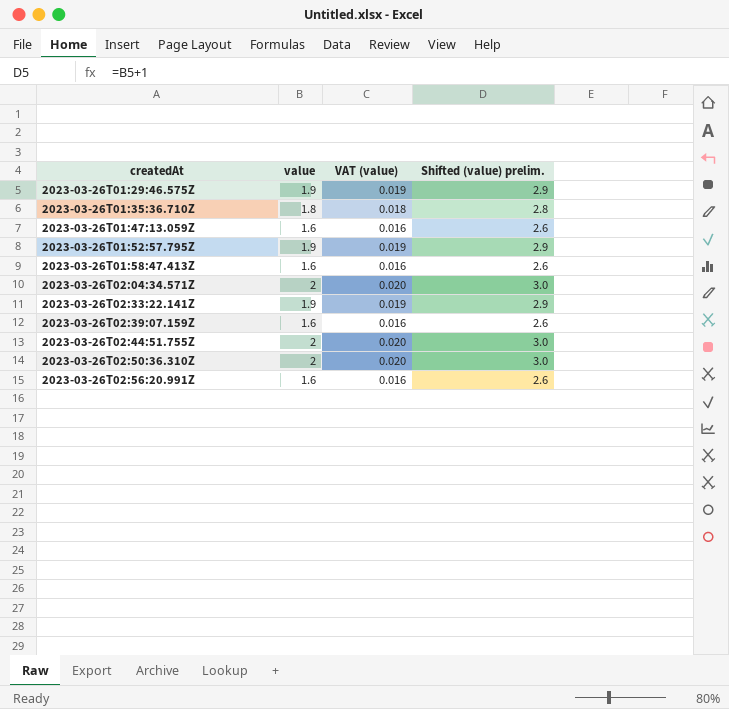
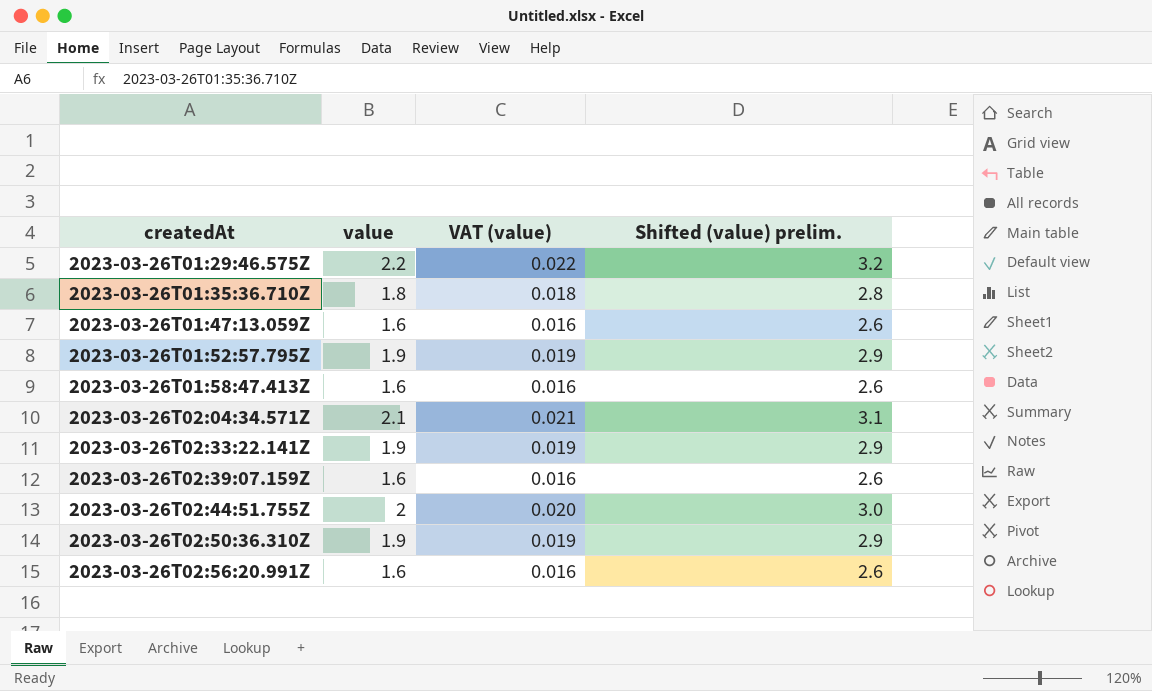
2023-03-26T01:29:46.575Z | value: 1.9 -> 2.2
2023-03-26T01:29:46.575Z | VAT (value): 0.019 -> 0.022
2023-03-26T01:29:46.575Z | Shifted (value) prelim.: 2.9 -> 3.2
2023-03-26T02:04:34.571Z | value: 2 -> 2.1
2023-03-26T02:04:34.571Z | VAT (value): 0.020 -> 0.021
2023-03-26T02:04:34.571Z | Shifted (value) prelim.: 3.0 -> 3.1
2023-03-26T02:50:36.310Z | value: 2 -> 1.9
2023-03-26T02:50:36.310Z | VAT (value): 0.020 -> 0.019
2023-03-26T02:50:36.310Z | Shifted (value) prelim.: 3.0 -> 2.9

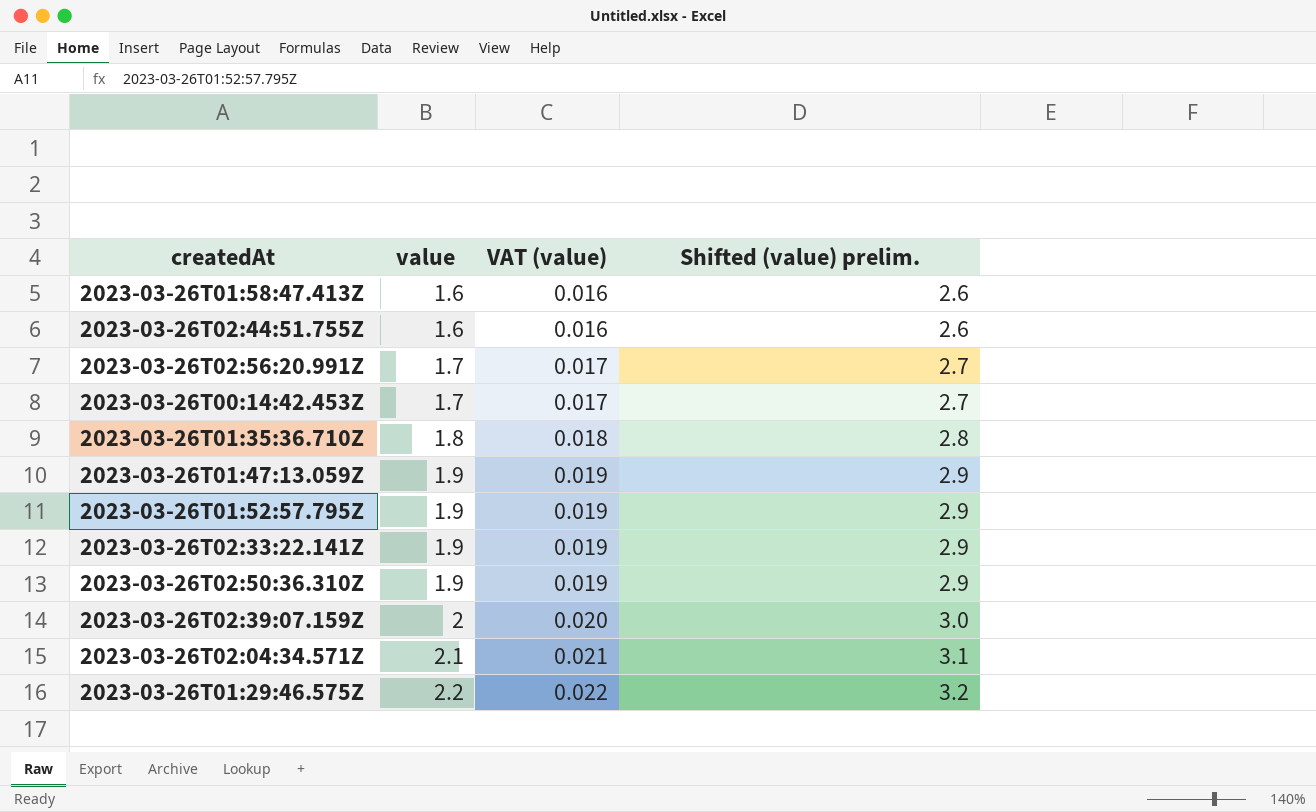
row order: createdAt ascending -> value ascending
2023-03-26T02:44:51.755Z | value: 2 -> 1.6
2023-03-26T02:44:51.755Z | VAT (value): 0.020 -> 0.016
2023-03-26T02:44:51.755Z | Shifted (value) prelim.: 3.0 -> 2.6
2023-03-26T02:56:20.991Z | value: 1.6 -> 1.7
2023-03-26T02:56:20.991Z | VAT (value): 0.016 -> 0.017
2023-03-26T02:56:20.991Z | Shifted (value) prelim.: 2.6 -> 2.7
row 2023-03-26T00:14:42.453Z: none -> 1.7 | 0.017 | 2.7
2023-03-26T01:47:13.059Z | value: 1.6 -> 1.9
2023-03-26T01:47:13.059Z | VAT (value): 0.016 -> 0.019
2023-03-26T01:47:13.059Z | Shifted (value) prelim.: 2.6 -> 2.9
2023-03-26T02:39:07.159Z | value: 1.6 -> 2
2023-03-26T02:39:07.159Z | VAT (value): 0.016 -> 0.020
2023-03-26T02:39:07.159Z | Shifted (value) prelim.: 2.6 -> 3.0

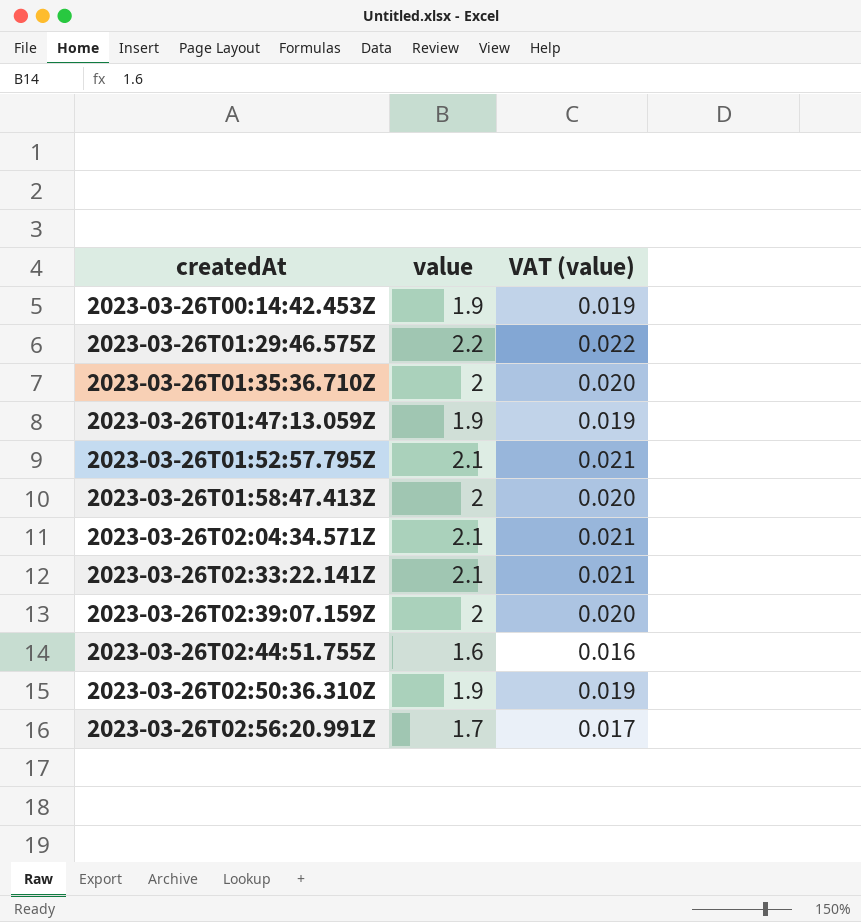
row order: value ascending -> createdAt ascending
column Shifted (value) prelim. | formula: [value] + 1 -> none
2023-03-26T00:14:42.453Z | value: 1.7 -> 1.9
2023-03-26T00:14:42.453Z | VAT (value): 0.017 -> 0.019
2023-03-26T01:35:36.710Z | value: 1.8 -> 2
2023-03-26T01:35:36.710Z | VAT (value): 0.018 -> 0.020
2023-03-26T01:52:57.795Z | value: 1.9 -> 2.1
2023-03-26T01:52:57.795Z | VAT (value): 0.019 -> 0.021
2023-03-26T01:58:47.413Z | value: 1.6 -> 2
2023-03-26T01:58:47.413Z | VAT (value): 0.016 -> 0.020
2023-03-26T02:33:22.141Z | value: 1.9 -> 2.1
2023-03-26T02:33:22.141Z | VAT (value): 0.019 -> 0.021

